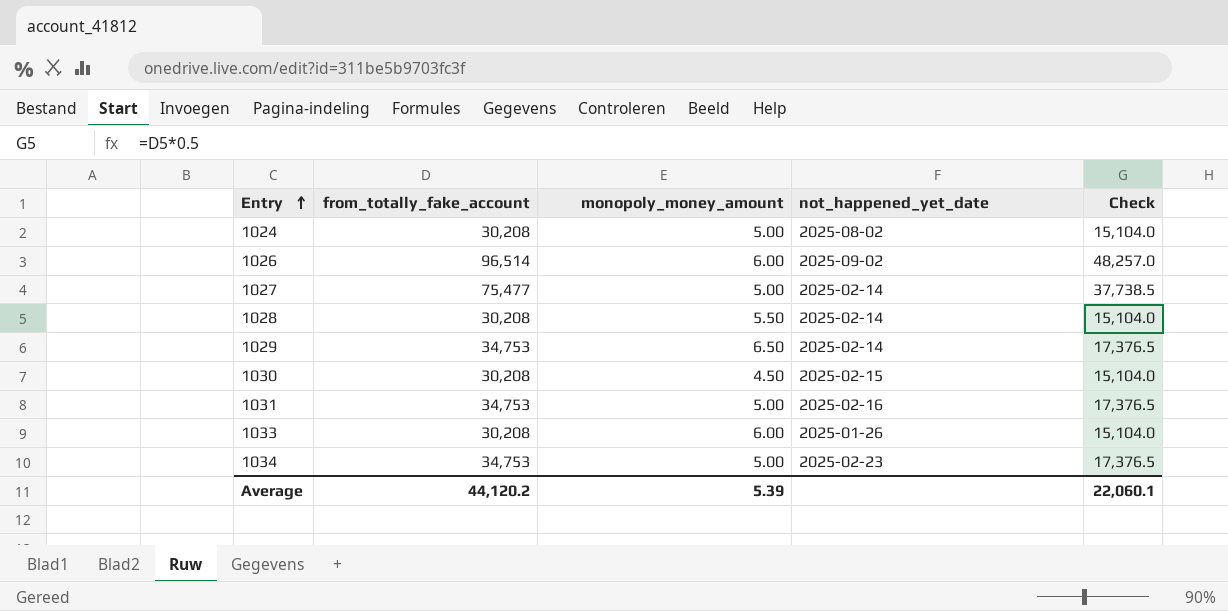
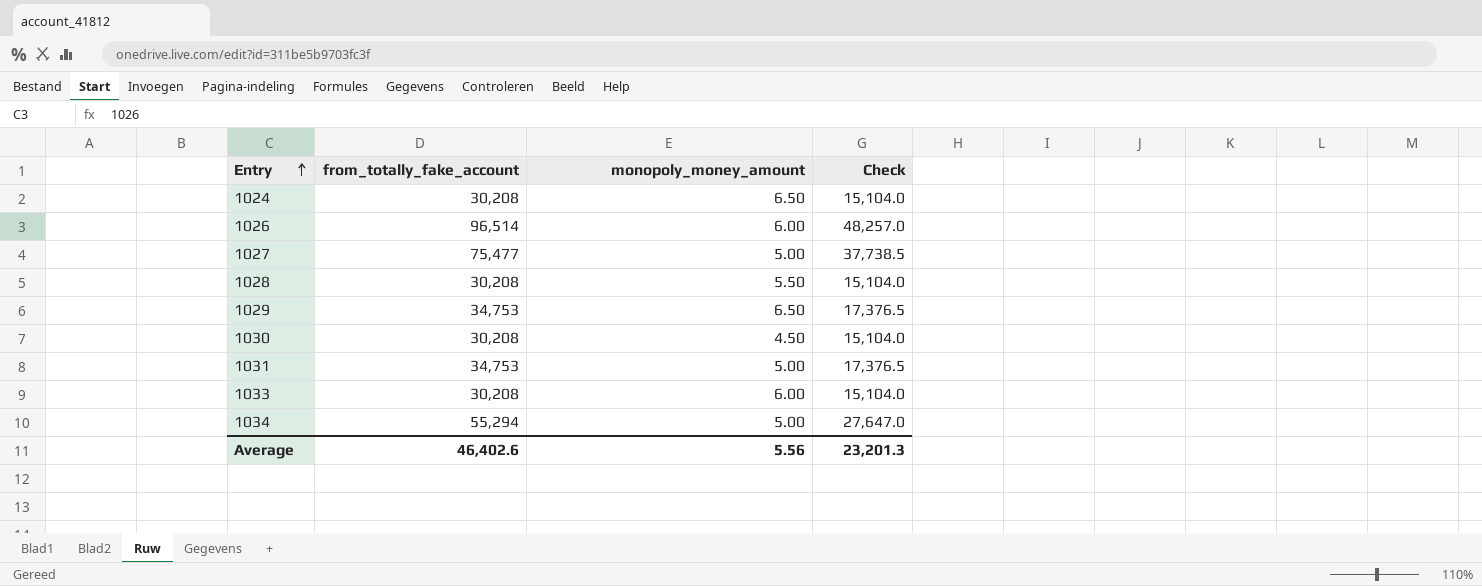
column not_happened_yet_date | position: 4 -> none
1024 | monopoly_money_amount: 5.00 -> 6.50
1034 | from_totally_fake_account: 34,753 -> 55,294
1034 | Check: 17,376.5 -> 27,647.0
Average | from_totally_fake_account: 44,120.2 -> 46,402.6
Average | monopoly_money_amount: 5.39 -> 5.56
Average | Check: 22,060.1 -> 23,201.3

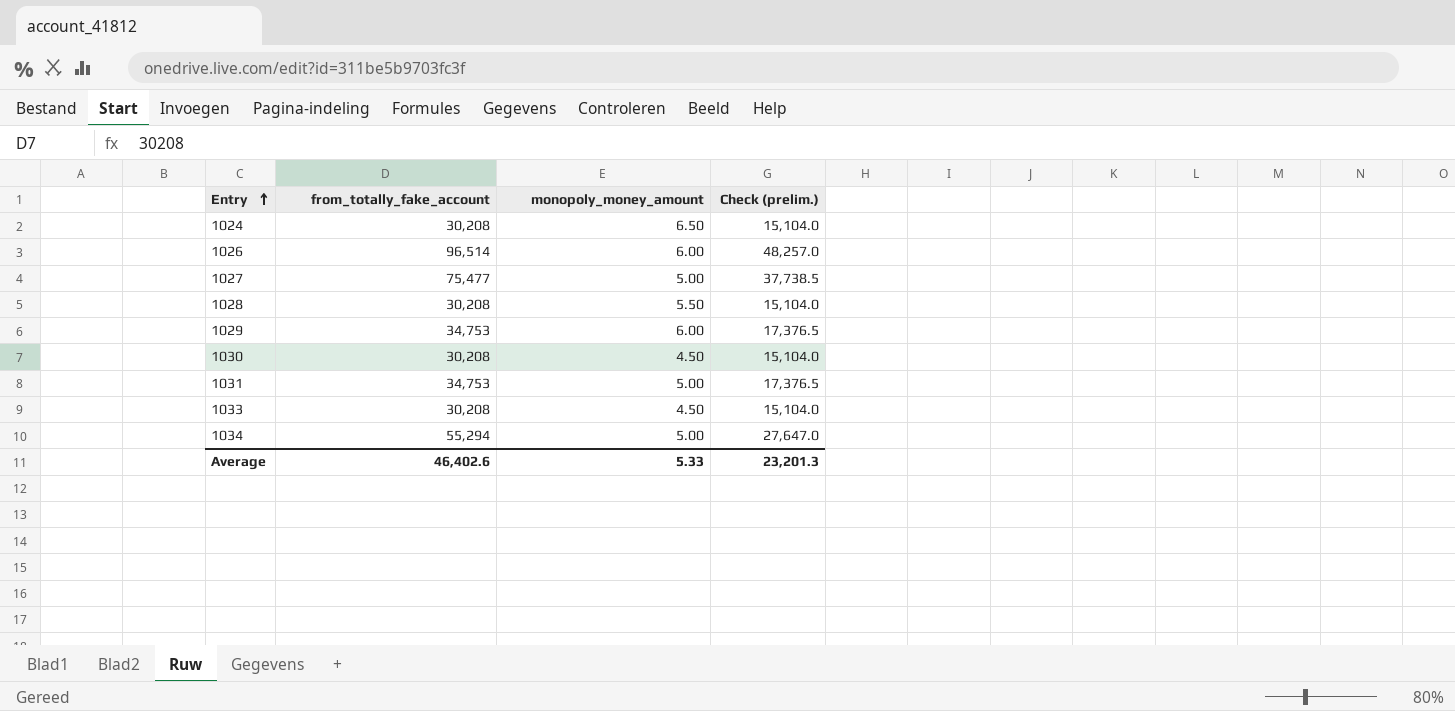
column name: Check -> Check (prelim.)
1029 | monopoly_money_amount: 6.50 -> 6.00
1033 | monopoly_money_amount: 6.00 -> 4.50
Average | monopoly_money_amount: 5.56 -> 5.33

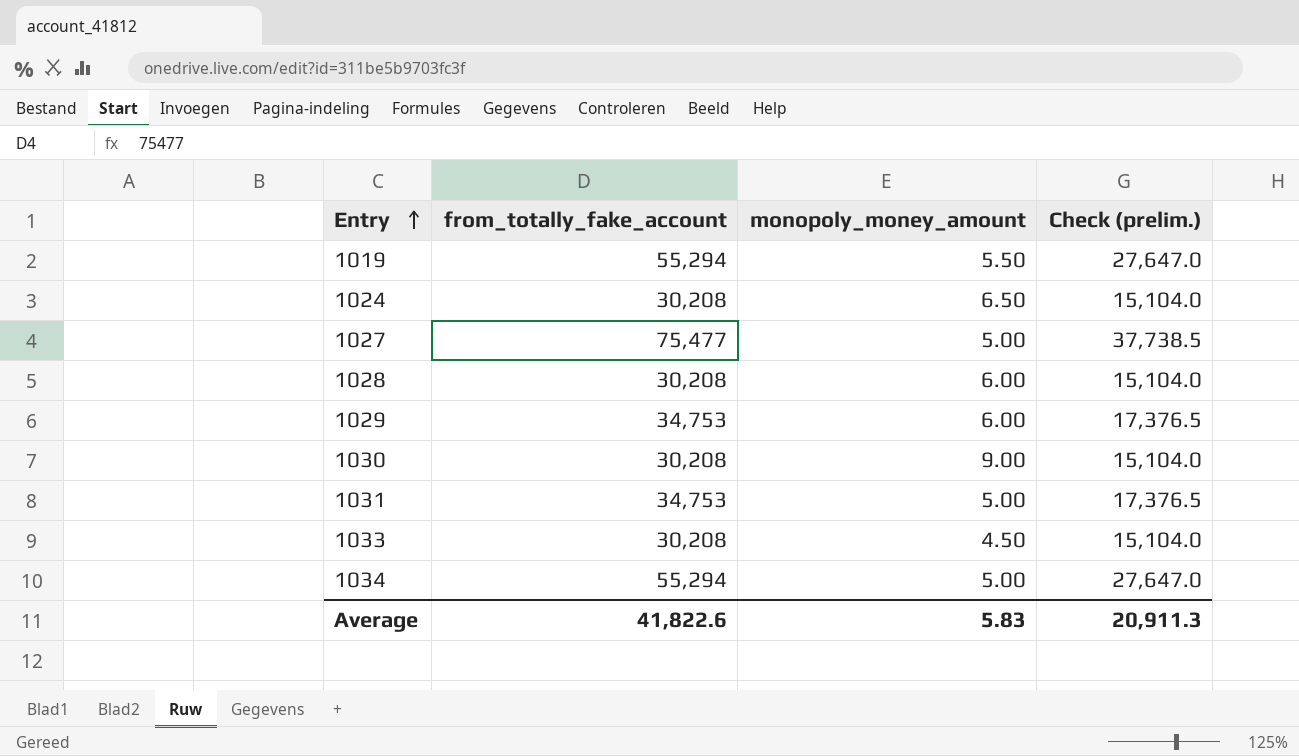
row 1026: 96,514 | 6.00 | 48,257.0 -> none
row 1019: none -> 55,294 | 5.50 | 27,647.0
1028 | monopoly_money_amount: 5.50 -> 6.00
1030 | monopoly_money_amount: 4.50 -> 9.00
Average | from_totally_fake_account: 46,402.6 -> 41,822.6
Average | monopoly_money_amount: 5.33 -> 5.83
Average | Check (prelim.): 23,201.3 -> 20,911.3

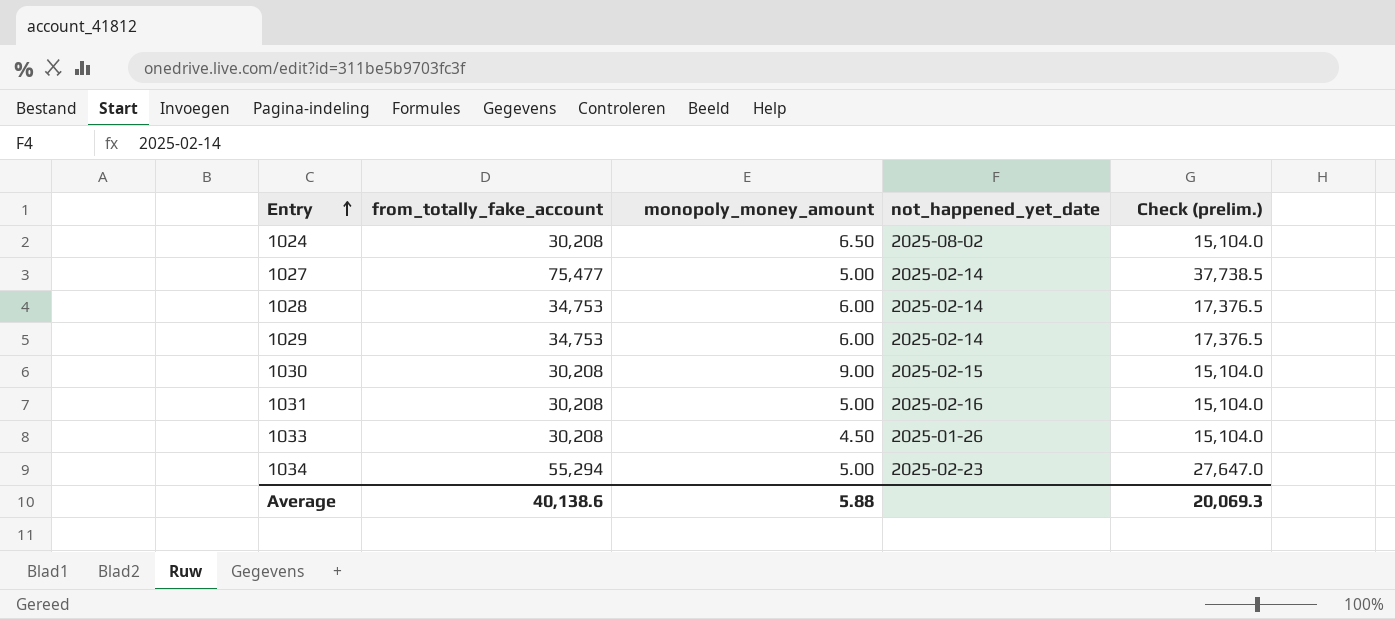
column not_happened_yet_date | position: none -> 4
row 1019: 55,294 | 5.50 | 27,647.0 -> none
1028 | from_totally_fake_account: 30,208 -> 34,753
1028 | Check (prelim.): 15,104.0 -> 17,376.5
1031 | from_totally_fake_account: 34,753 -> 30,208
1031 | Check (prelim.): 17,376.5 -> 15,104.0
Average | from_totally_fake_account: 41,822.6 -> 40,138.6
Average | monopoly_money_amount: 5.83 -> 5.88
Average | Check (prelim.): 20,911.3 -> 20,069.3

